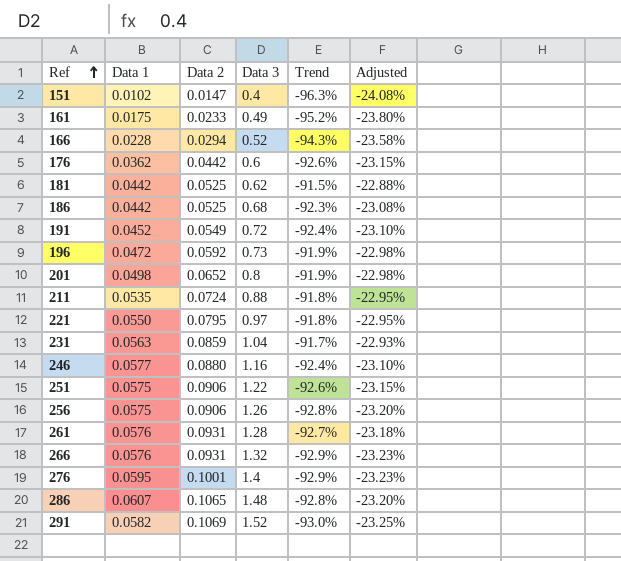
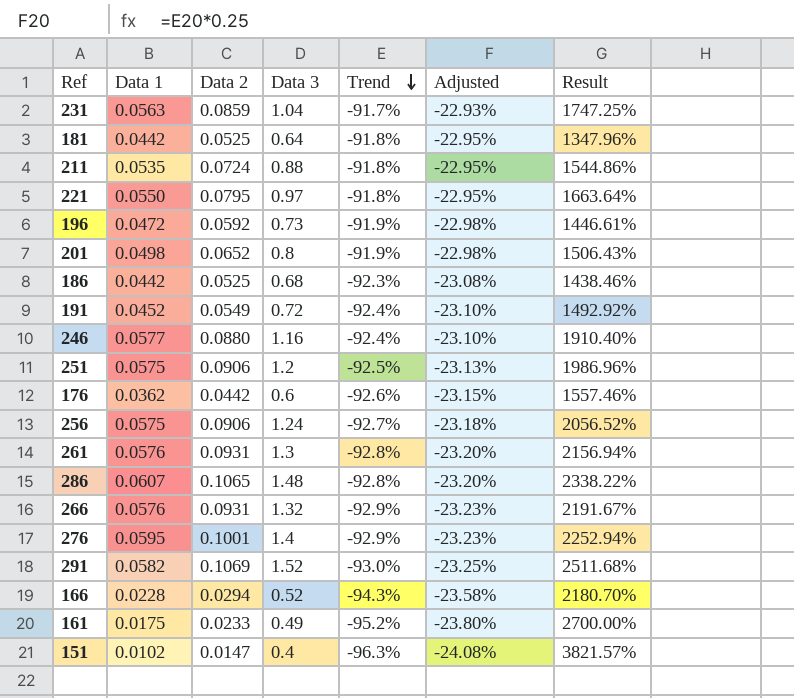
row order: Ref ascending -> Trend descending
column Result | formula: none -> ([Data 3] - [Data 1]) / [Data 1]
181 | Data 3: 0.62 -> 0.64
181 | Trend: -91.5% -> -91.8%
181 | Adjusted: -22.88% -> -22.95%
251 | Data 3: 1.22 -> 1.2
251 | Trend: -92.6% -> -92.5%
251 | Adjusted: -23.15% -> -23.13%
256 | Data 3: 1.26 -> 1.24
256 | Trend: -92.8% -> -92.7%
256 | Adjusted: -23.20% -> -23.18%
261 | Data 3: 1.28 -> 1.3
261 | Trend: -92.7% -> -92.8%
261 | Adjusted: -23.18% -> -23.20%

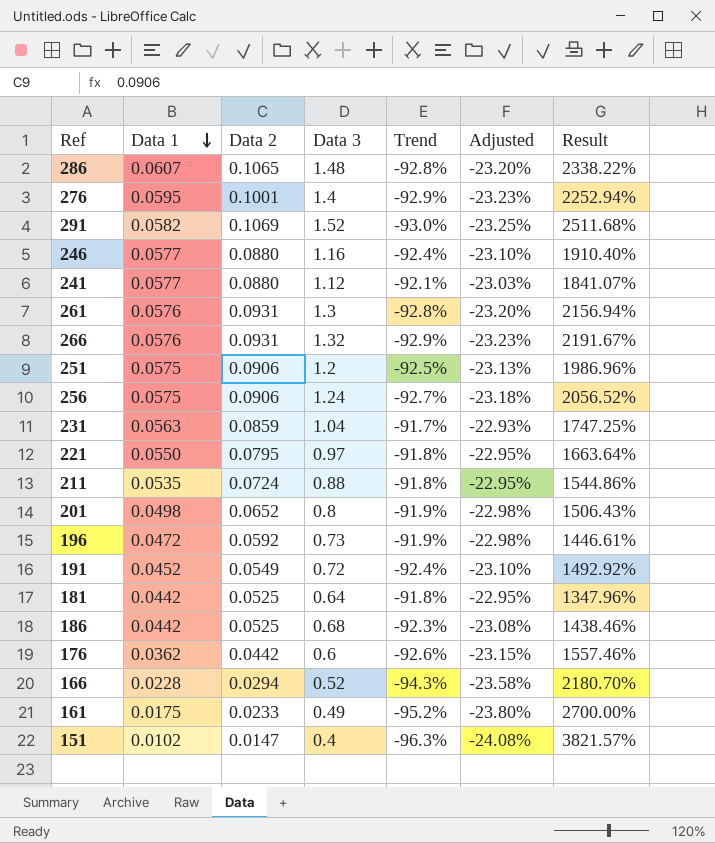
row order: Trend descending -> Data 1 descending
row 241: none -> 0.0577 | 0.0880 | 1.12 | -92.1% | -23.03% | 1841.07%

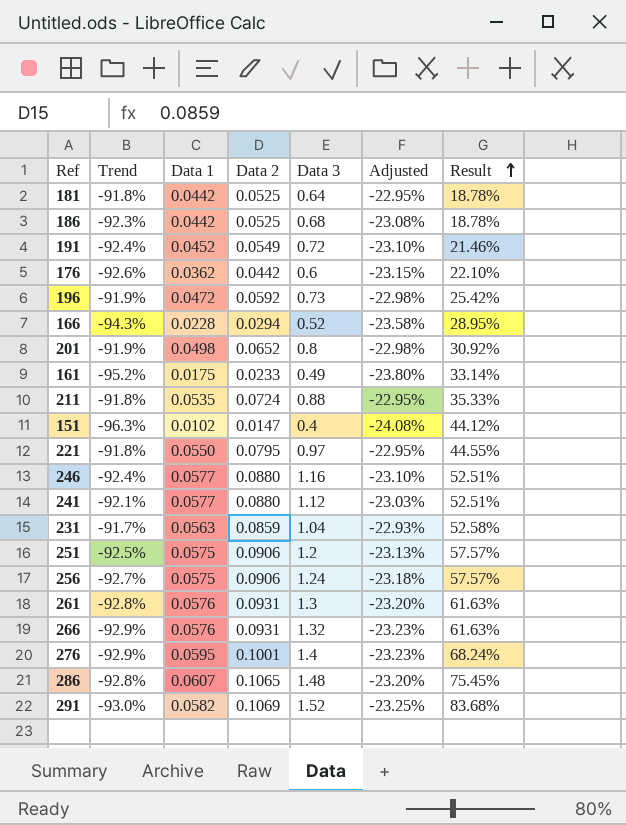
row order: Data 1 descending -> Result ascending
column Trend | position: 5 -> 2
column Result | formula: ([Data 3] - [Data 1]) / [Data 1] -> ([Data 2] - [Data 1]) / [Data 1]

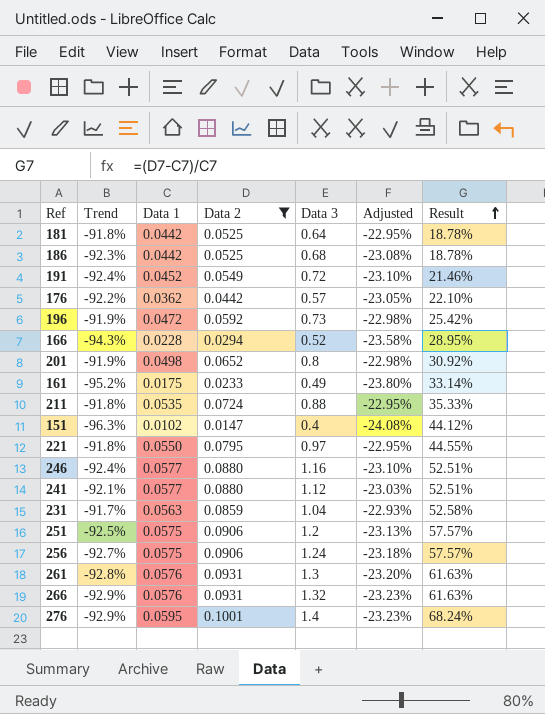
filter: none -> Data 2 <= 0.1001
176 | Trend: -92.6% -> -92.2%
176 | Data 3: 0.6 -> 0.57
176 | Adjusted: -23.15% -> -23.05%

